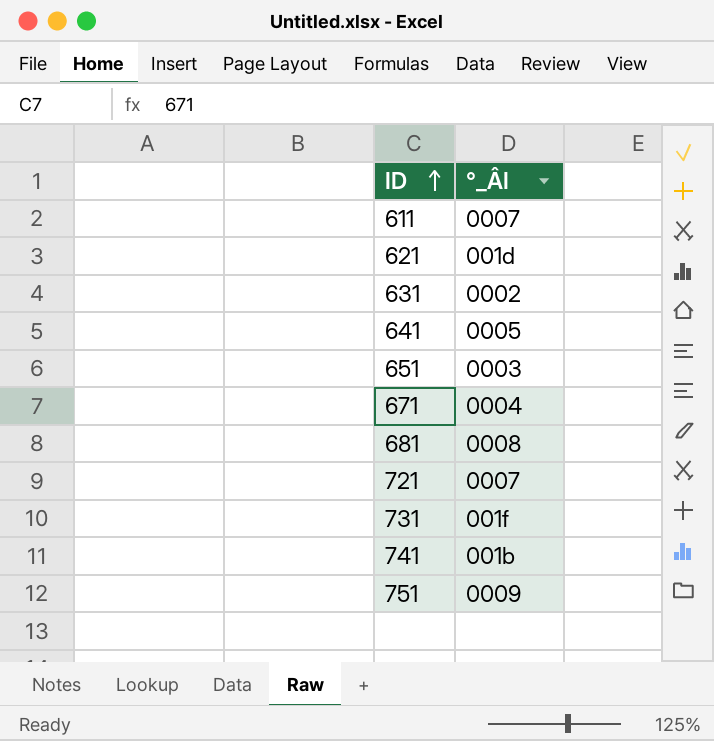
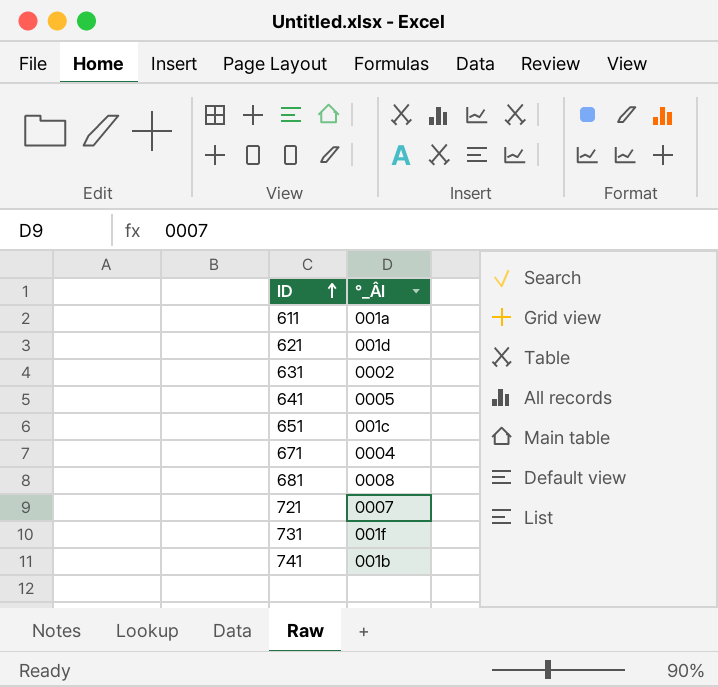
row 751: 0009 -> none
611 | °_ÂI: 0007 -> 001a
651 | °_ÂI: 0003 -> 001c

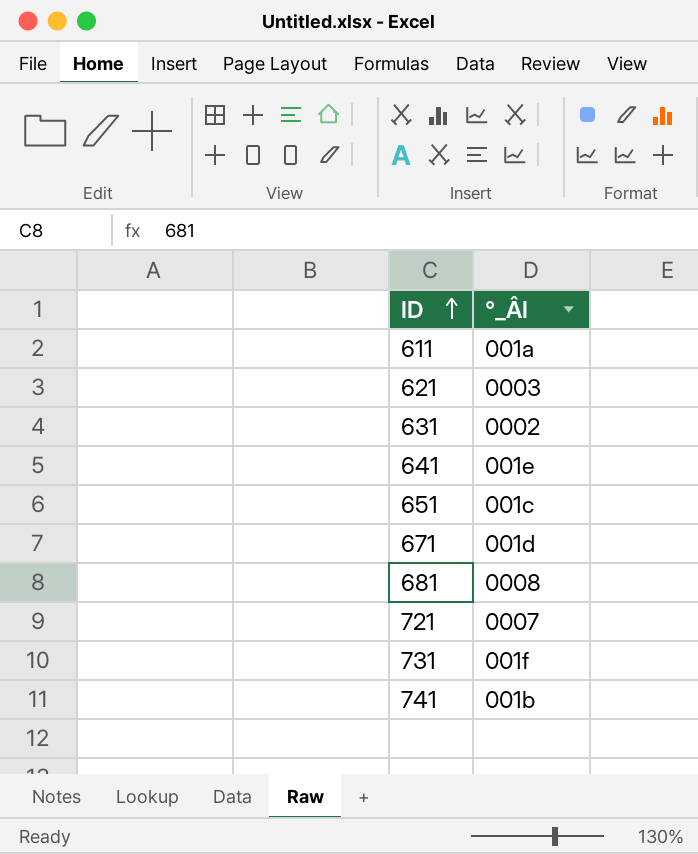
621 | °_ÂI: 001d -> 0003
641 | °_ÂI: 0005 -> 001e
671 | °_ÂI: 0004 -> 001d

